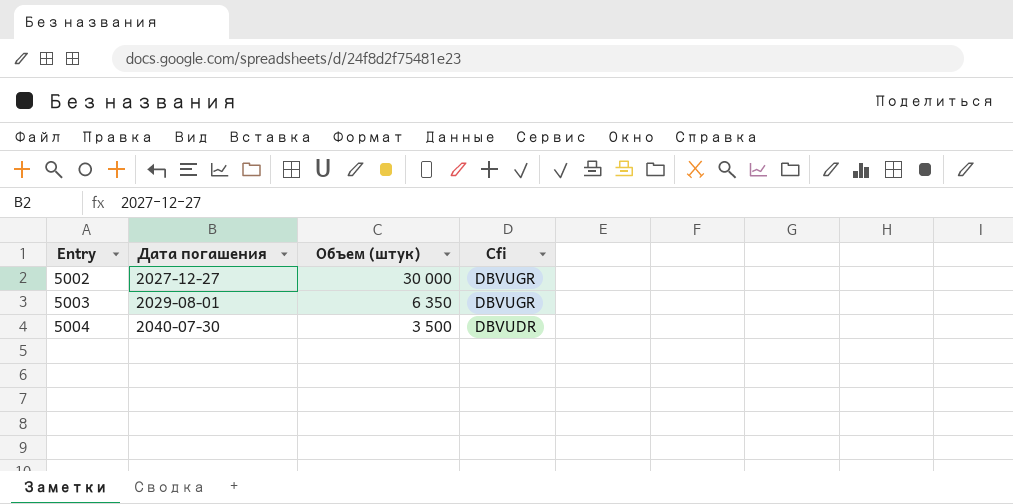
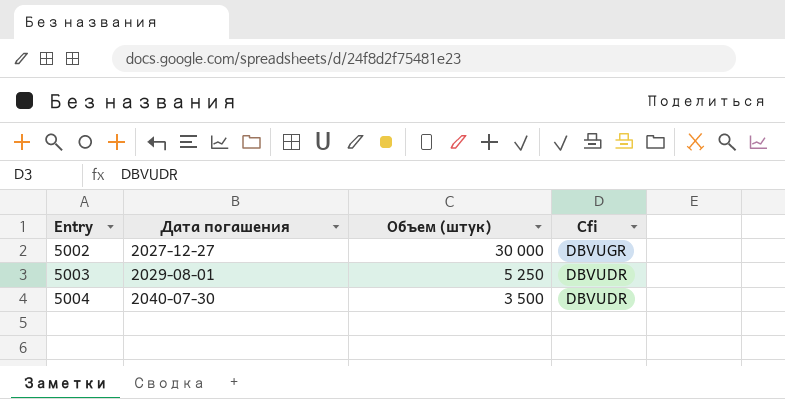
5003 | Объем (штук): 6 350 -> 5 250
5003 | Cfi: DBVUGR -> DBVUDR

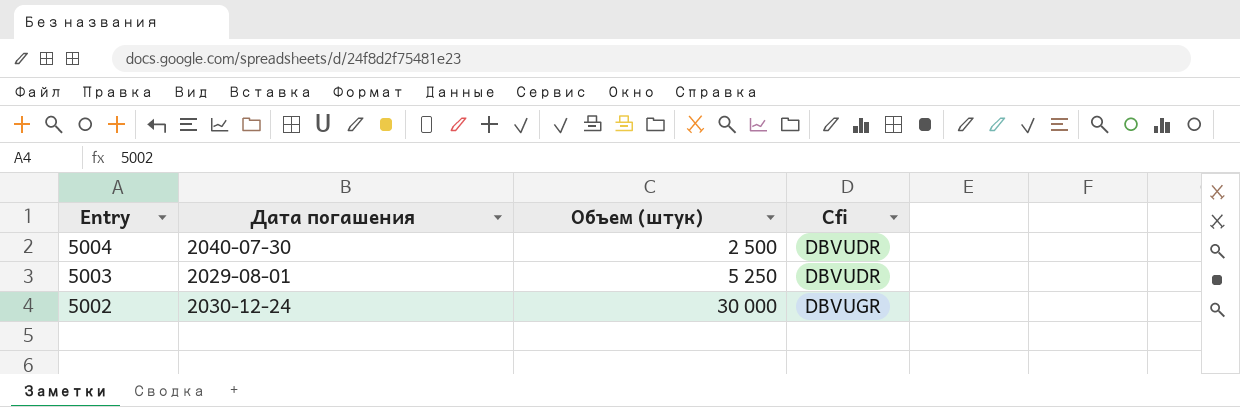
row order: Entry ascending -> Entry descending
5004 | Объем (штук): 3 500 -> 2 500
5002 | Дата погашения: 2027-12-27 -> 2030-12-24

